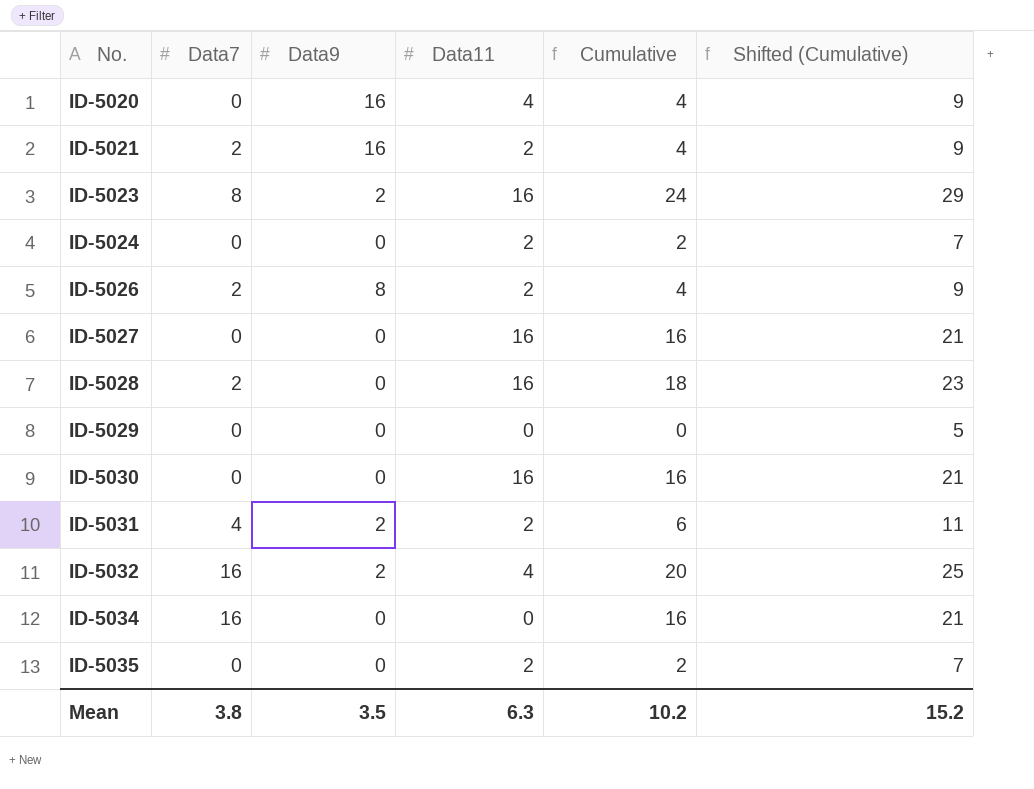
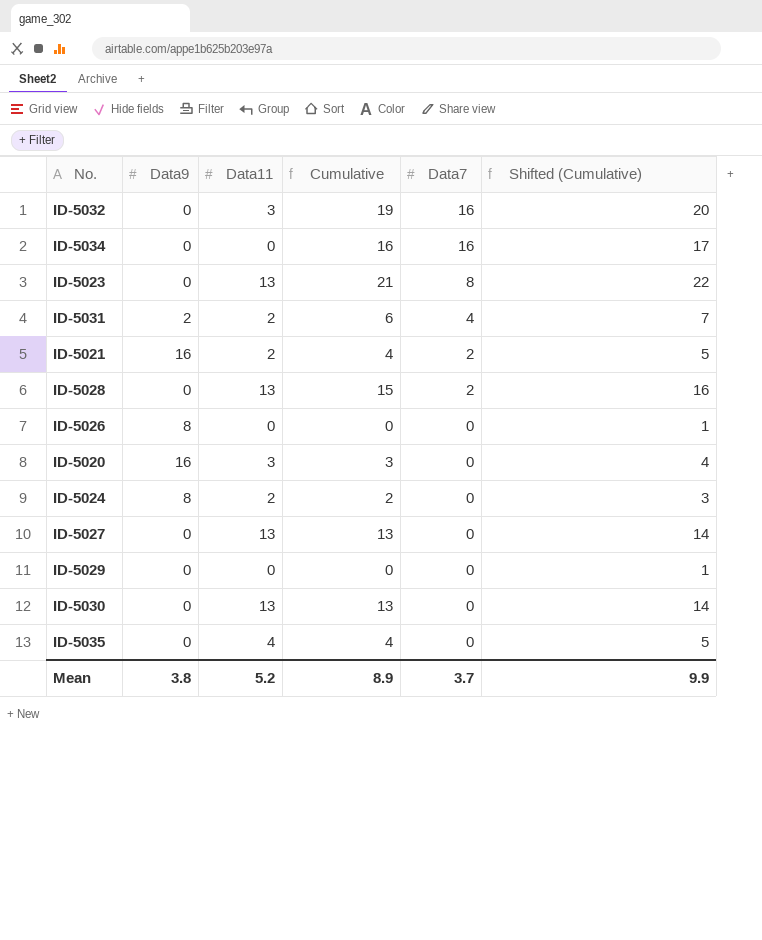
row order: No. ascending -> Data7 descending
column Data7 | position: 2 -> 5
column Shifted (Cumulative) | formula: [Cumulative] + 5 -> [Cumulative] + 1
ID-5032 | Data9: 2 -> 0
ID-5032 | Data11: 4 -> 3
ID-5032 | Cumulative: 20 -> 19
ID-5023 | Data9: 2 -> 0
ID-5023 | Data11: 16 -> 13
ID-5023 | Cumulative: 24 -> 21
ID-5028 | Data11: 16 -> 13
ID-5028 | Cumulative: 18 -> 15
ID-5026 | Data11: 2 -> 0
ID-5026 | Cumulative: 4 -> 0
ID-5026 | Data7: 2 -> 0
ID-5020 | Data11: 4 -> 3
ID-5020 | Cumulative: 4 -> 3
ID-5024 | Data9: 0 -> 8
ID-5027 | Data11: 16 -> 13
ID-5027 | Cumulative: 16 -> 13
ID-5030 | Data11: 16 -> 13
ID-5030 | Cumulative: 16 -> 13
ID-5035 | Data11: 2 -> 4
ID-5035 | Cumulative: 2 -> 4
Mean | Data9: 3.5 -> 3.8
Mean | Data11: 6.3 -> 5.2
Mean | Cumulative: 10.2 -> 8.9
Mean | Data7: 3.8 -> 3.7
Mean | Shifted (Cumulative): 15.2 -> 9.9

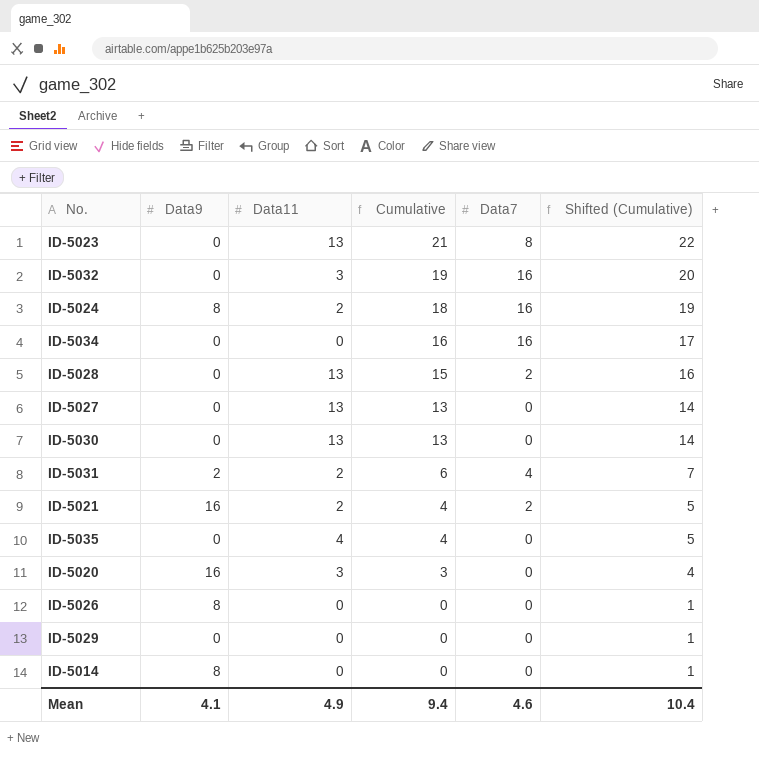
row order: Data7 descending -> Cumulative descending
ID-5024 | Cumulative: 2 -> 18
ID-5024 | Data7: 0 -> 16
ID-5024 | Shifted (Cumulative): 3 -> 19
row ID-5014: none -> 8 | 0 | 0 | 0 | 1
Mean | Data9: 3.8 -> 4.1
Mean | Data11: 5.2 -> 4.9
Mean | Cumulative: 8.9 -> 9.4
Mean | Data7: 3.7 -> 4.6
Mean | Shifted (Cumulative): 9.9 -> 10.4

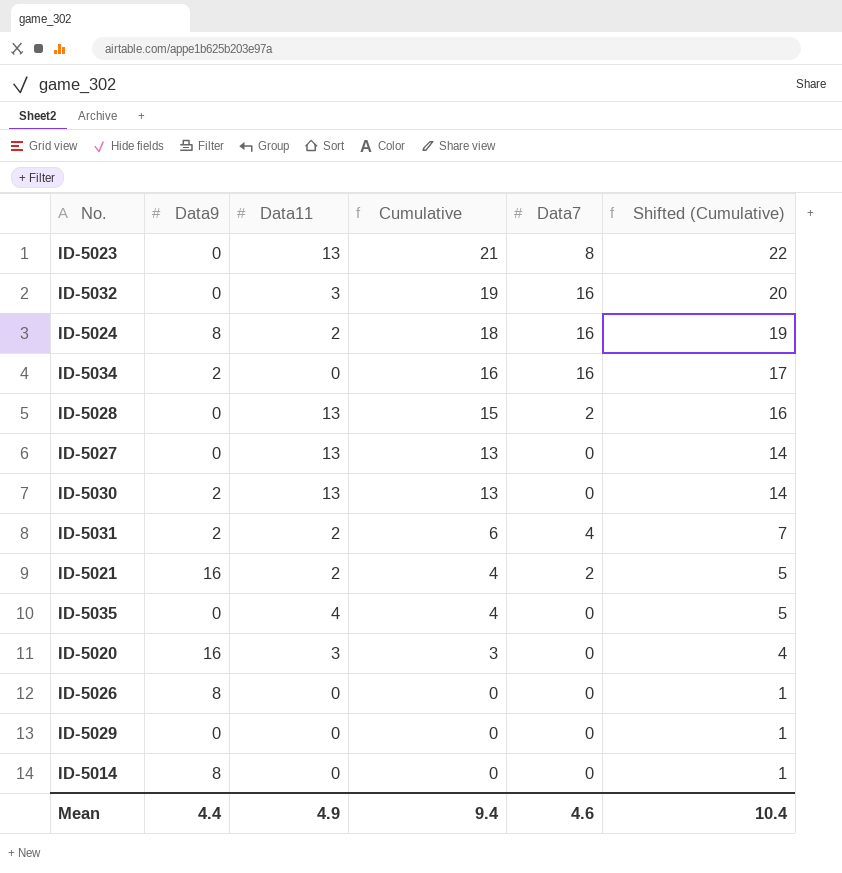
ID-5034 | Data9: 0 -> 2
ID-5030 | Data9: 0 -> 2
Mean | Data9: 4.1 -> 4.4

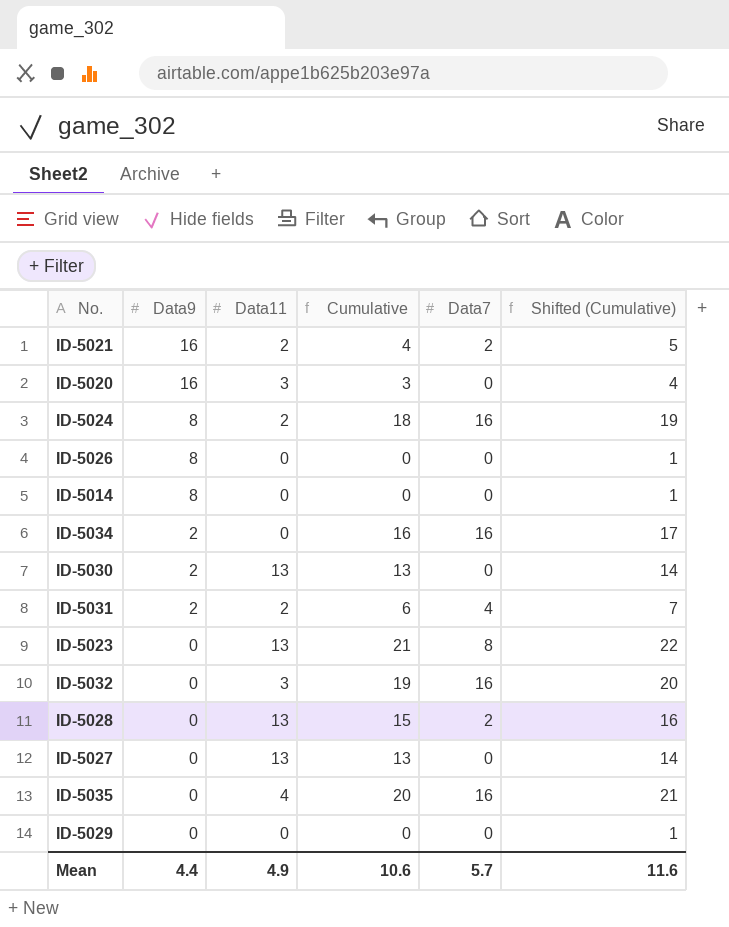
row order: Cumulative descending -> Data9 descending
ID-5035 | Cumulative: 4 -> 20
ID-5035 | Data7: 0 -> 16
ID-5035 | Shifted (Cumulative): 5 -> 21
Mean | Cumulative: 9.4 -> 10.6
Mean | Data7: 4.6 -> 5.7
Mean | Shifted (Cumulative): 10.4 -> 11.6

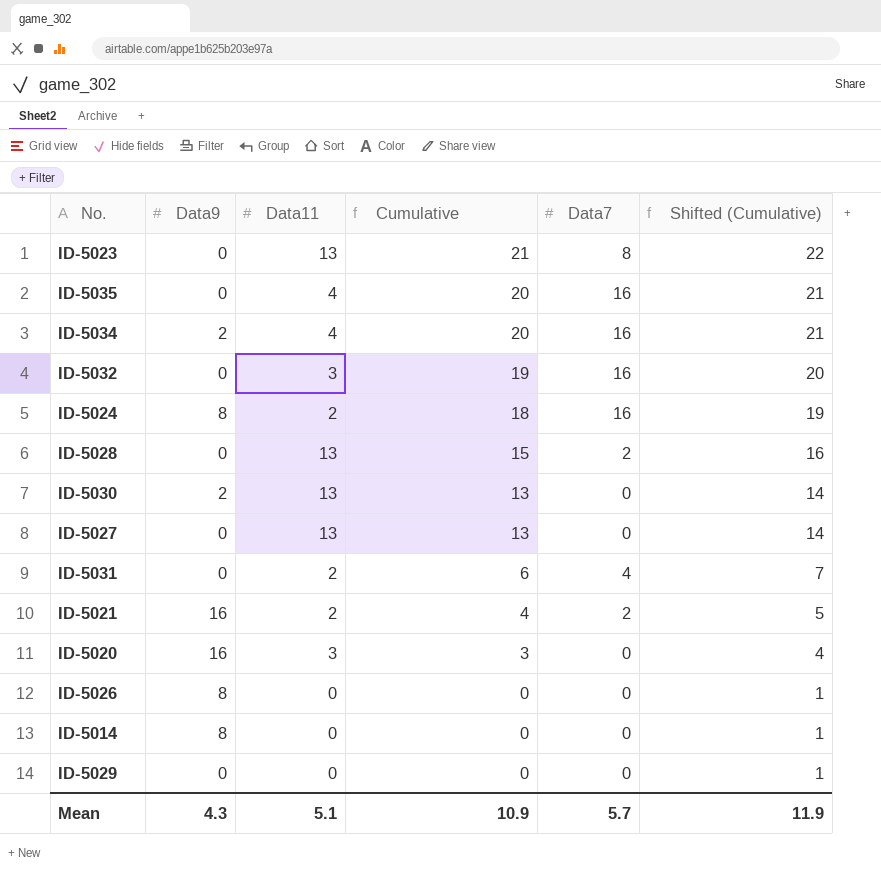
row order: Data9 descending -> Cumulative descending
ID-5034 | Data11: 0 -> 4
ID-5034 | Cumulative: 16 -> 20
ID-5034 | Shifted (Cumulative): 17 -> 21
ID-5031 | Data9: 2 -> 0
Mean | Data9: 4.4 -> 4.3
Mean | Data11: 4.9 -> 5.1
Mean | Cumulative: 10.6 -> 10.9
Mean | Shifted (Cumulative): 11.6 -> 11.9

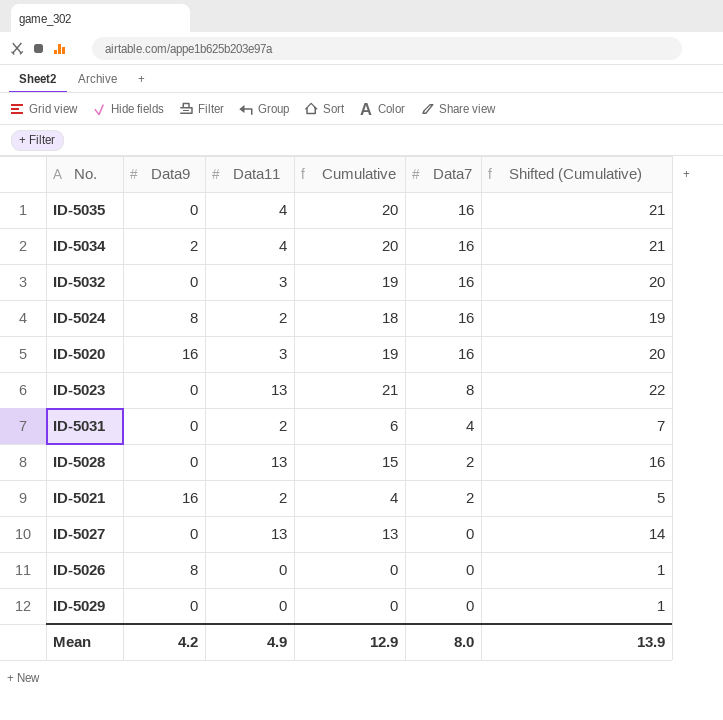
row order: Cumulative descending -> Data7 descending
row ID-5030: 2 | 13 | 13 | 0 | 14 -> none
row ID-5014: 8 | 0 | 0 | 0 | 1 -> none
ID-5020 | Cumulative: 3 -> 19
ID-5020 | Data7: 0 -> 16
ID-5020 | Shifted (Cumulative): 4 -> 20
Mean | Data9: 4.3 -> 4.2
Mean | Data11: 5.1 -> 4.9
Mean | Cumulative: 10.9 -> 12.9
Mean | Data7: 5.7 -> 8.0
Mean | Shifted (Cumulative): 11.9 -> 13.9

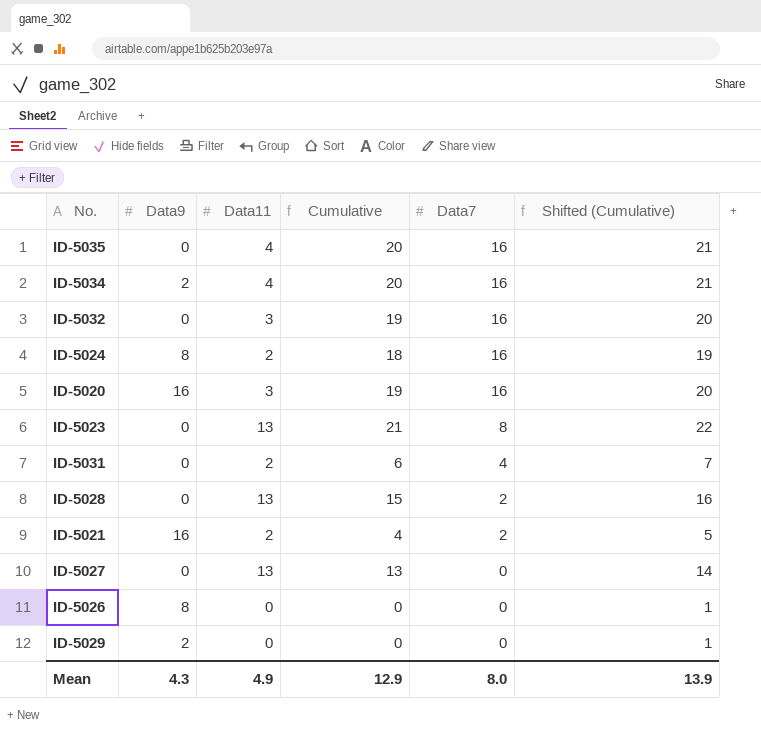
ID-5029 | Data9: 0 -> 2
Mean | Data9: 4.2 -> 4.3

